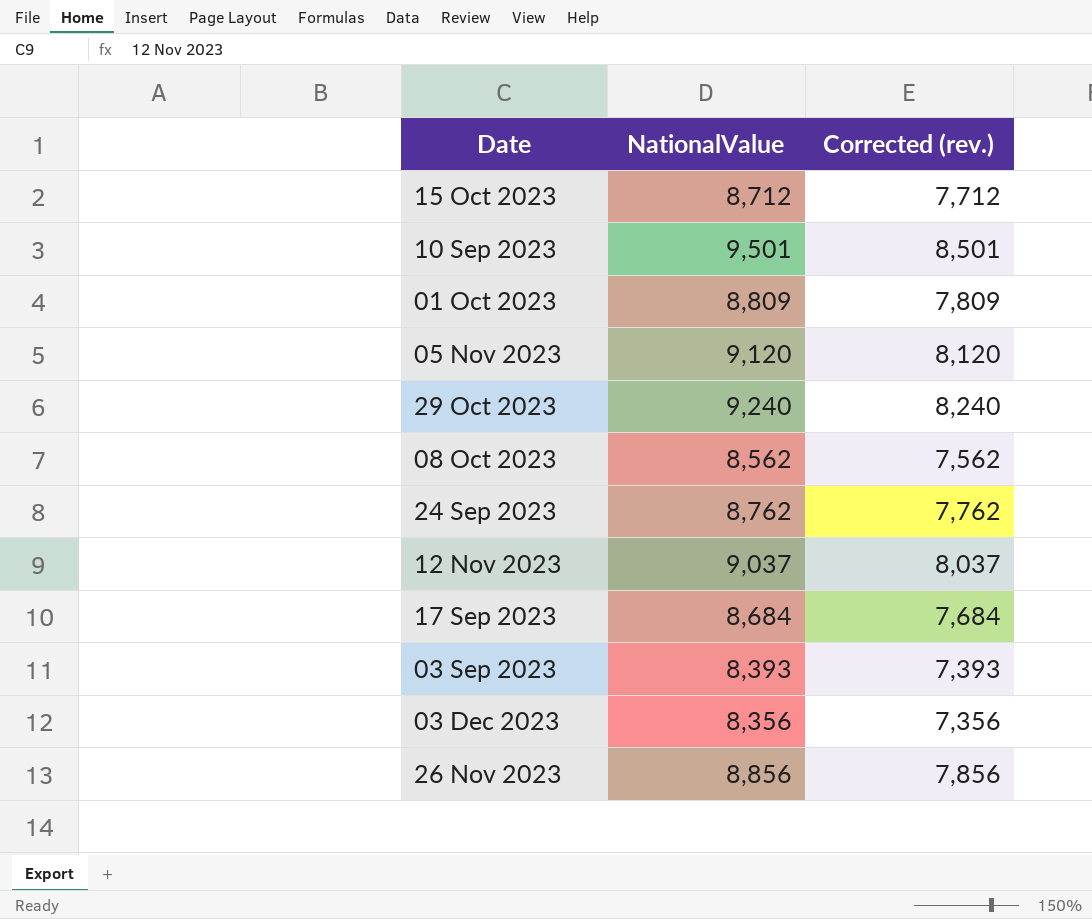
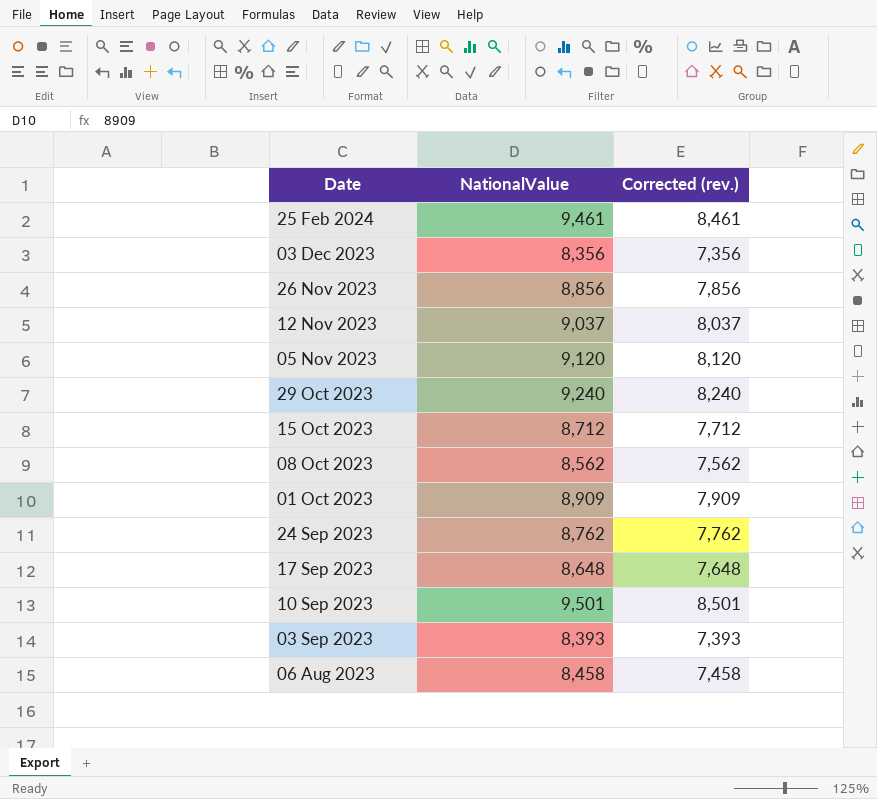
row order: none -> Date descending
row 25 Feb 2024: none -> 9,461 | 8,461
01 Oct 2023 | NationalValue: 8,809 -> 8,909
01 Oct 2023 | Corrected (rev.): 7,809 -> 7,909
17 Sep 2023 | NationalValue: 8,684 -> 8,648
17 Sep 2023 | Corrected (rev.): 7,684 -> 7,648
row 06 Aug 2023: none -> 8,458 | 7,458

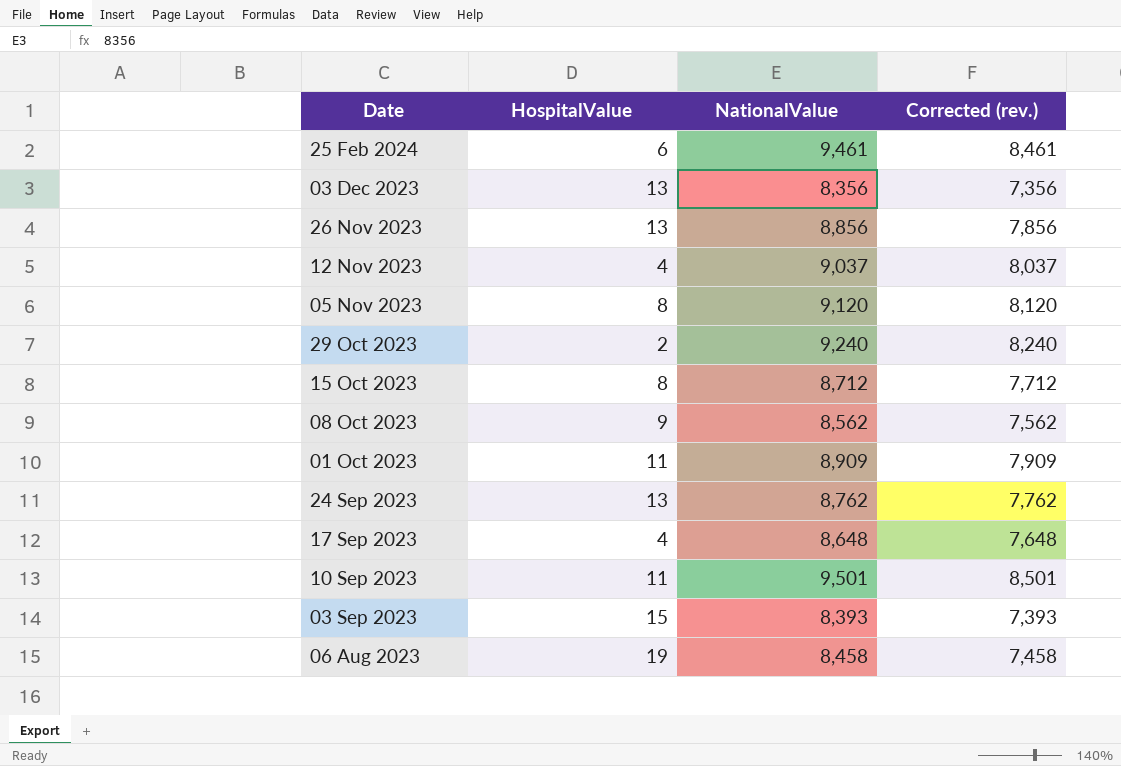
column HospitalValue | position: none -> 2

